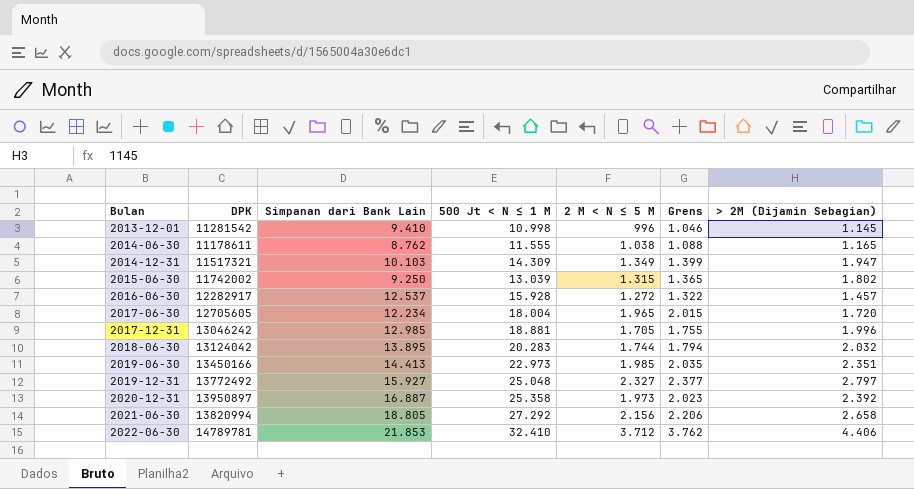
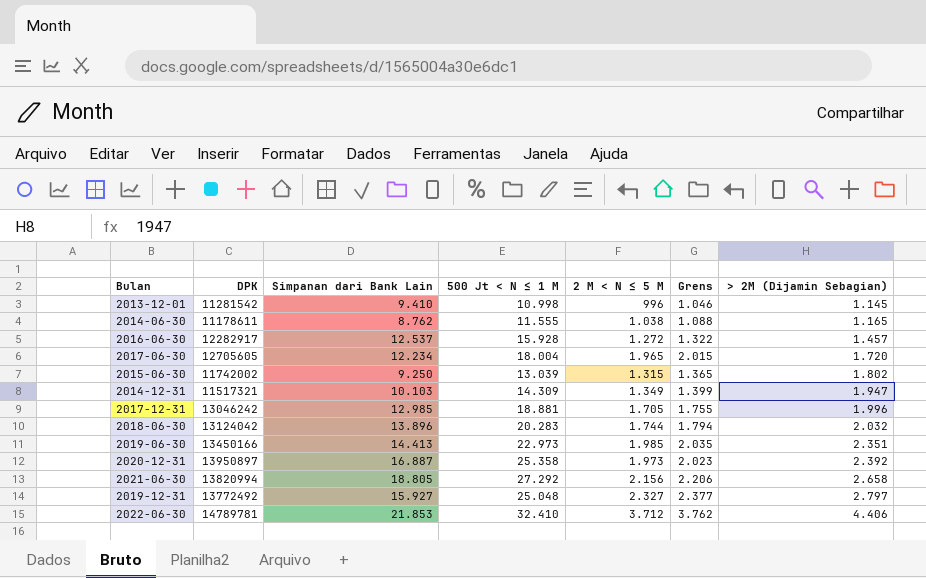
row order: Bulan ascending -> > 2M (Dijamin Sebagian) ascending
2018-06-30 | Simpanan dari Bank Lain: 13.895 -> 13.896

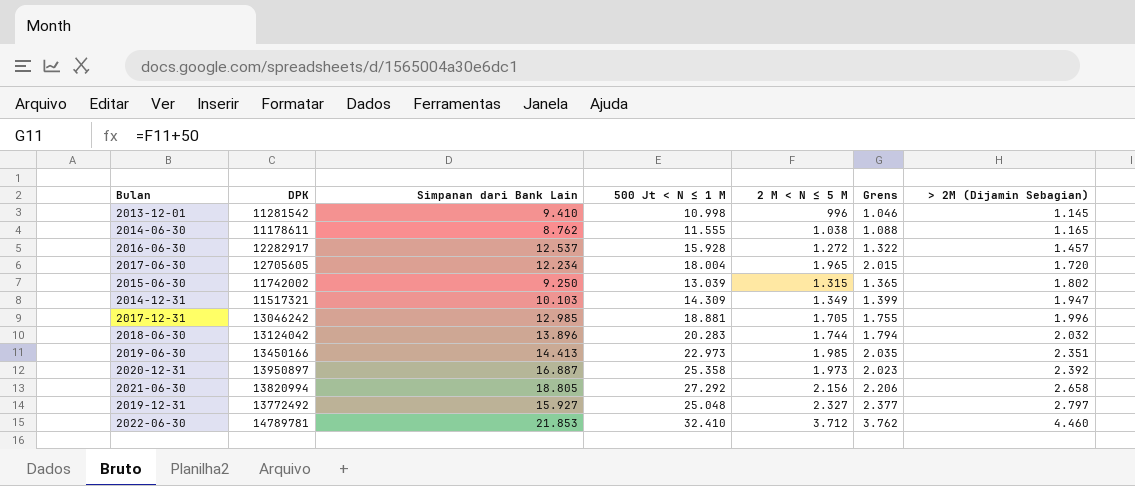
2022-06-30 | > 2M (Dijamin Sebagian): 4.406 -> 4.460

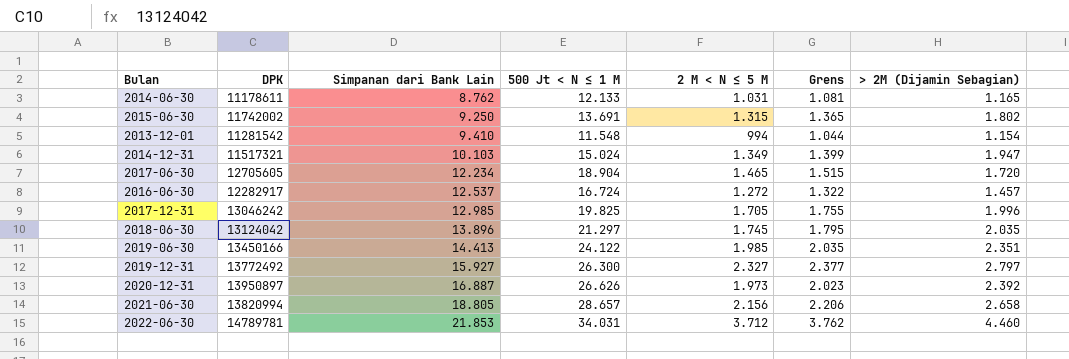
row order: > 2M (Dijamin Sebagian) ascending -> Simpanan dari Bank Lain ascending
2014-06-30 | 500 Jt < N ≤ 1 M: 11.555 -> 12.133
2014-06-30 | 2 M < N ≤ 5 M: 1.038 -> 1.031
2014-06-30 | Grens: 1.088 -> 1.081
2015-06-30 | 500 Jt < N ≤ 1 M: 13.039 -> 13.691
2013-12-01 | 500 Jt < N ≤ 1 M: 10.998 -> 11.548
2013-12-01 | 2 M < N ≤ 5 M: 996 -> 994
2013-12-01 | Grens: 1.046 -> 1.044
2013-12-01 | > 2M (Dijamin Sebagian): 1.145 -> 1.154
2014-12-31 | 500 Jt < N ≤ 1 M: 14.309 -> 15.024
2017-06-30 | 500 Jt < N ≤ 1 M: 18.004 -> 18.904
2017-06-30 | 2 M < N ≤ 5 M: 1.965 -> 1.465
2017-06-30 | Grens: 2.015 -> 1.515
2016-06-30 | 500 Jt < N ≤ 1 M: 15.928 -> 16.724
2017-12-31 | 500 Jt < N ≤ 1 M: 18.881 -> 19.825
2018-06-30 | 500 Jt < N ≤ 1 M: 20.283 -> 21.297
2018-06-30 | 2 M < N ≤ 5 M: 1.744 -> 1.745
2018-06-30 | Grens: 1.794 -> 1.795
2018-06-30 | > 2M (Dijamin Sebagian): 2.032 -> 2.035
2019-06-30 | 500 Jt < N ≤ 1 M: 22.973 -> 24.122
2019-12-31 | 500 Jt < N ≤ 1 M: 25.048 -> 26.300
2020-12-31 | 500 Jt < N ≤ 1 M: 25.358 -> 26.626
2021-06-30 | 500 Jt < N ≤ 1 M: 27.292 -> 28.657
2022-06-30 | 500 Jt < N ≤ 1 M: 32.410 -> 34.031

